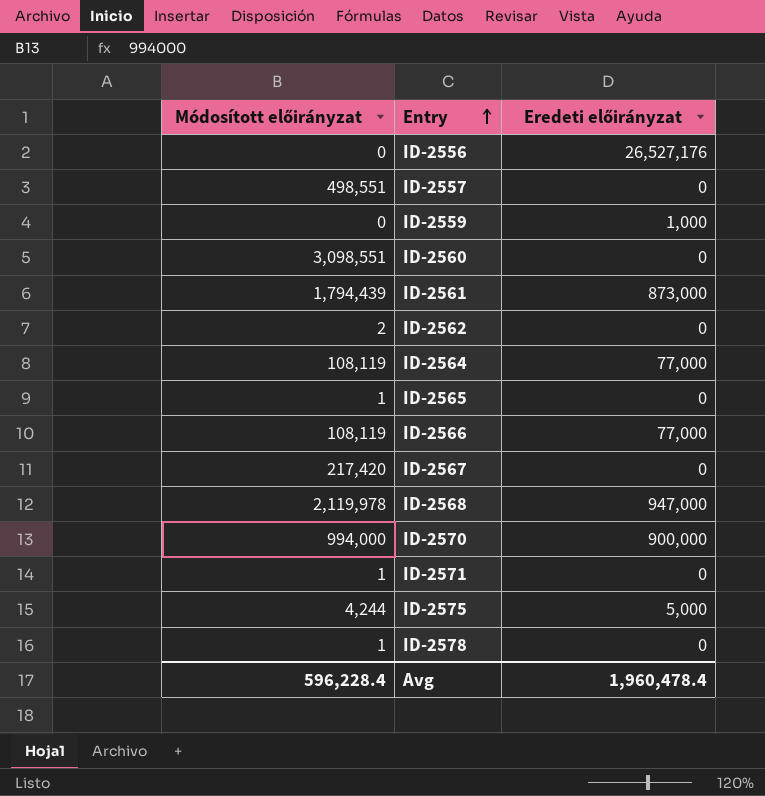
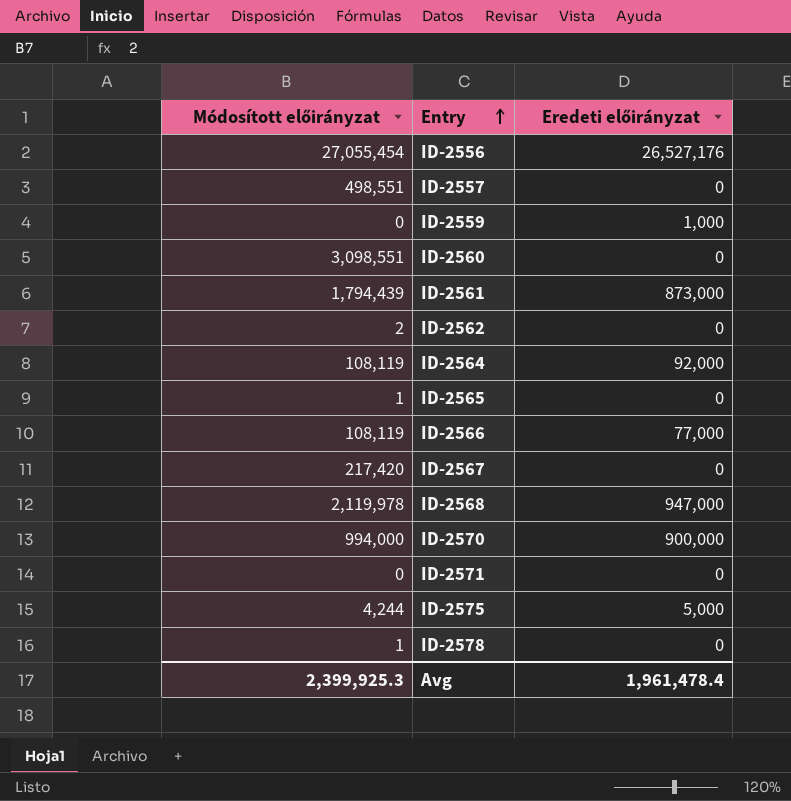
ID-2556 | Módosított előirányzat: 0 -> 27,055,454
ID-2564 | Eredeti előirányzat: 77,000 -> 92,000
ID-2571 | Módosított előirányzat: 1 -> 0
Avg | Módosított előirányzat: 596,228.4 -> 2,399,925.3
Avg | Eredeti előirányzat: 1,960,478.4 -> 1,961,478.4

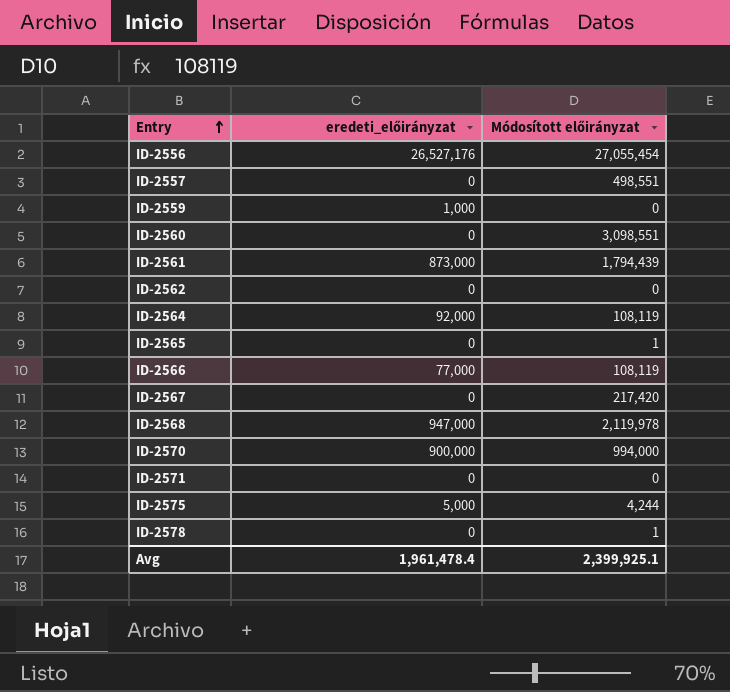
column name: Eredeti előirányzat -> eredeti_előirányzat
column Módosított előirányzat | position: 1 -> 3
ID-2562 | Módosított előirányzat: 2 -> 0
Avg | Módosított előirányzat: 2,399,925.3 -> 2,399,925.1

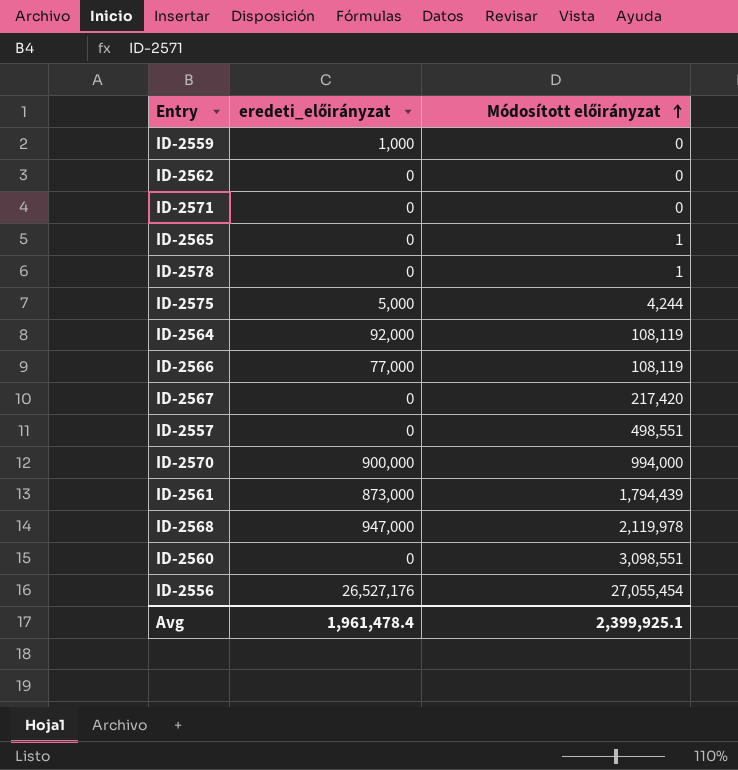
row order: Entry ascending -> Módosított előirányzat ascending

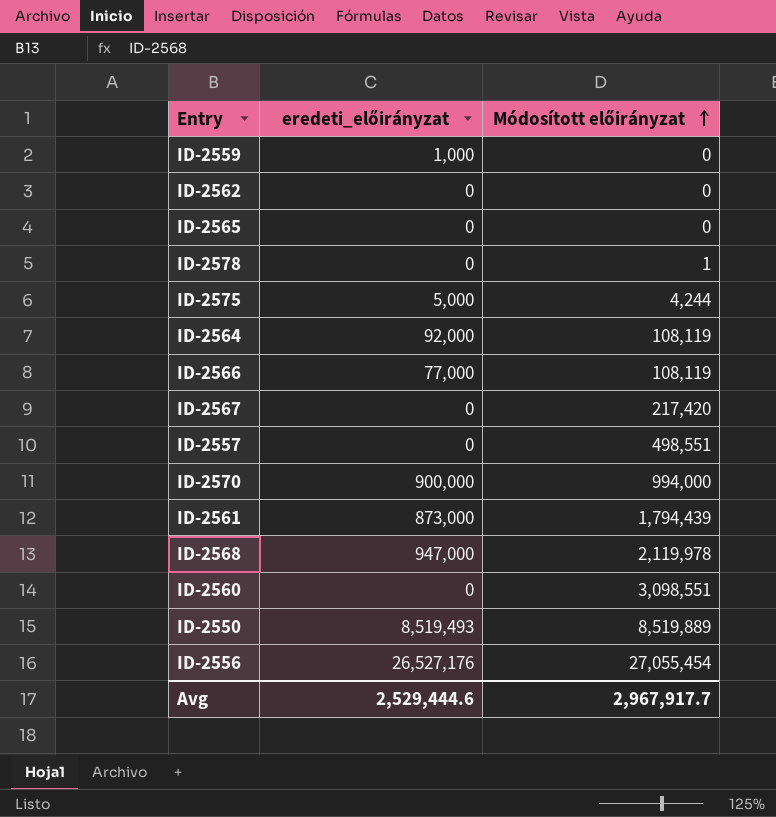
row ID-2571: 0 | 0 -> none
ID-2565 | Módosított előirányzat: 1 -> 0
row ID-2550: none -> 8,519,493 | 8,519,889
Avg | eredeti_előirányzat: 1,961,478.4 -> 2,529,444.6
Avg | Módosított előirányzat: 2,399,925.1 -> 2,967,917.7

